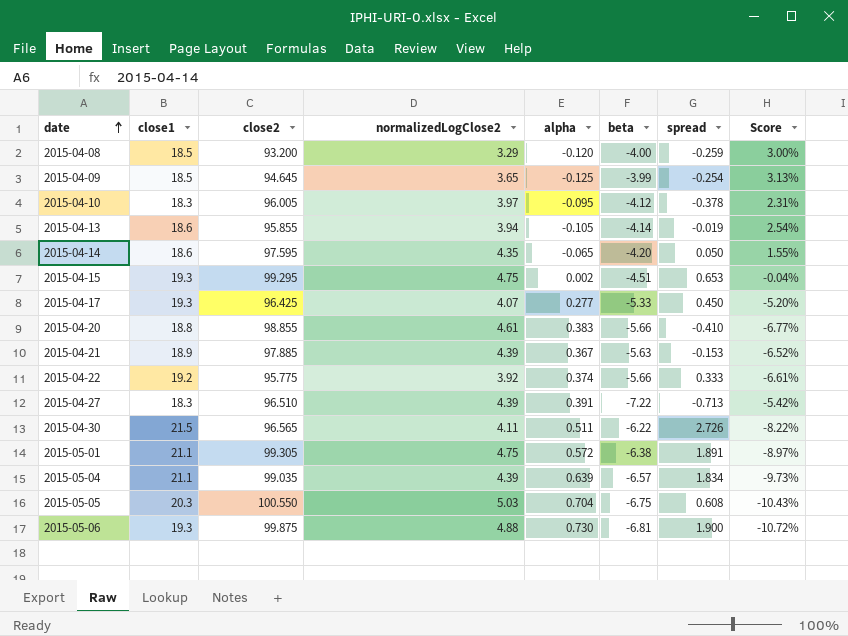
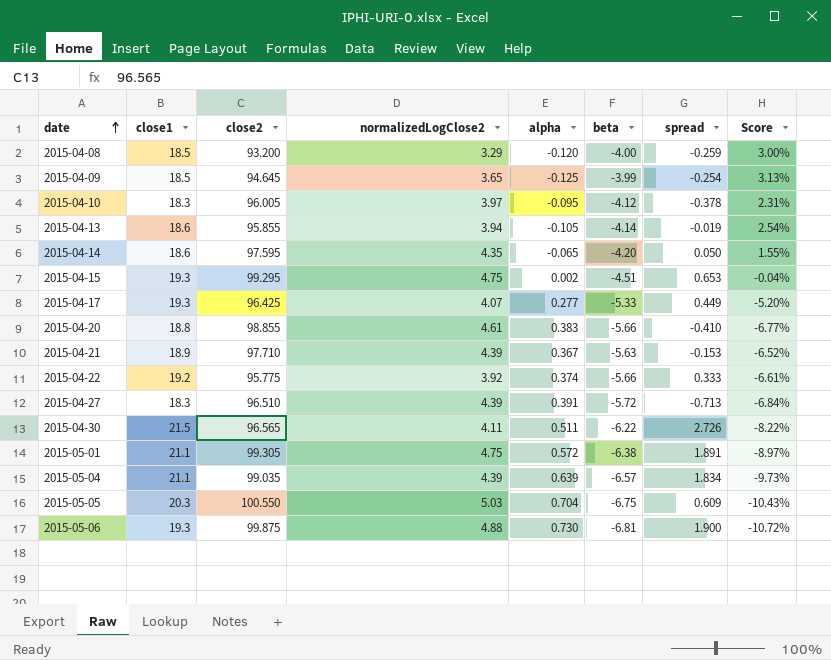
2015-04-17 | spread: 0.450 -> 0.449
2015-04-21 | close2: 97.885 -> 97.710
2015-04-27 | beta: -7.22 -> -5.72
2015-04-27 | Score: -5.42% -> -6.84%
2015-05-05 | spread: 0.608 -> 0.609

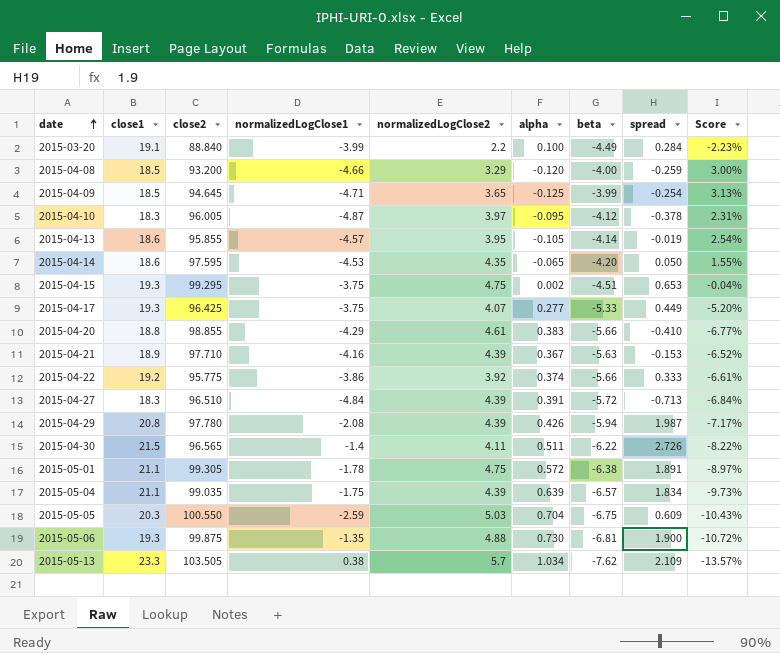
column normalizedLogClose1 | position: none -> 4
row 2015-03-20: none -> 19.1 | 88.840 | -3.99 | 2.2 | 0.100 | -4.49 | 0.284 | -2.23%
2015-04-13 | normalizedLogClose2: 3.94 -> 3.95
row 2015-04-29: none -> 20.8 | 97.780 | -2.08 | 4.39 | 0.426 | -5.94 | 1.987 | -7.17%
row 2015-05-13: none -> 23.3 | 103.505 | 0.38 | 5.7 | 1.034 | -7.62 | 2.109 | -13.57%

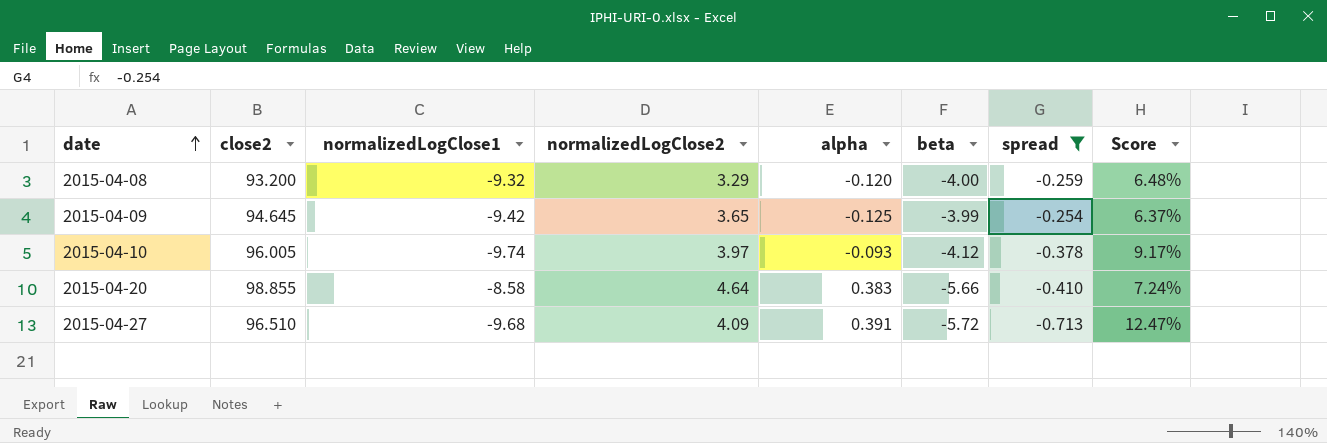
filter: none -> spread <= -0.254
column close1 | position: 2 -> none
column Score | formula: [alpha] / [beta] -> [spread] / [beta]
2015-04-08 | normalizedLogClose1: -4.66 -> -9.32
2015-04-09 | normalizedLogClose1: -4.71 -> -9.42
2015-04-10 | normalizedLogClose1: -4.87 -> -9.74
2015-04-10 | alpha: -0.095 -> -0.093
2015-04-20 | normalizedLogClose1: -4.29 -> -8.58
2015-04-20 | normalizedLogClose2: 4.61 -> 4.64
2015-04-27 | normalizedLogClose1: -4.84 -> -9.68
2015-04-27 | normalizedLogClose2: 4.39 -> 4.09

